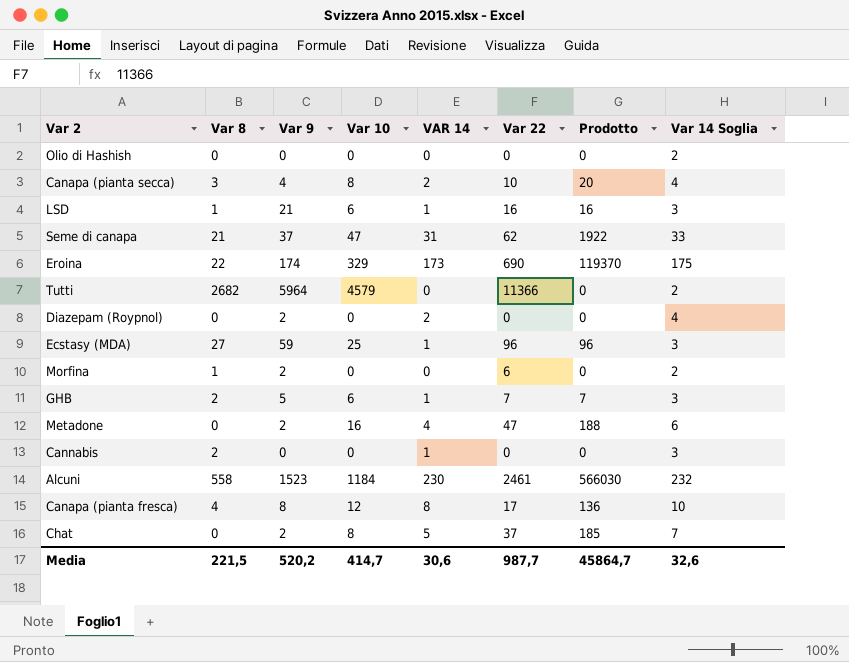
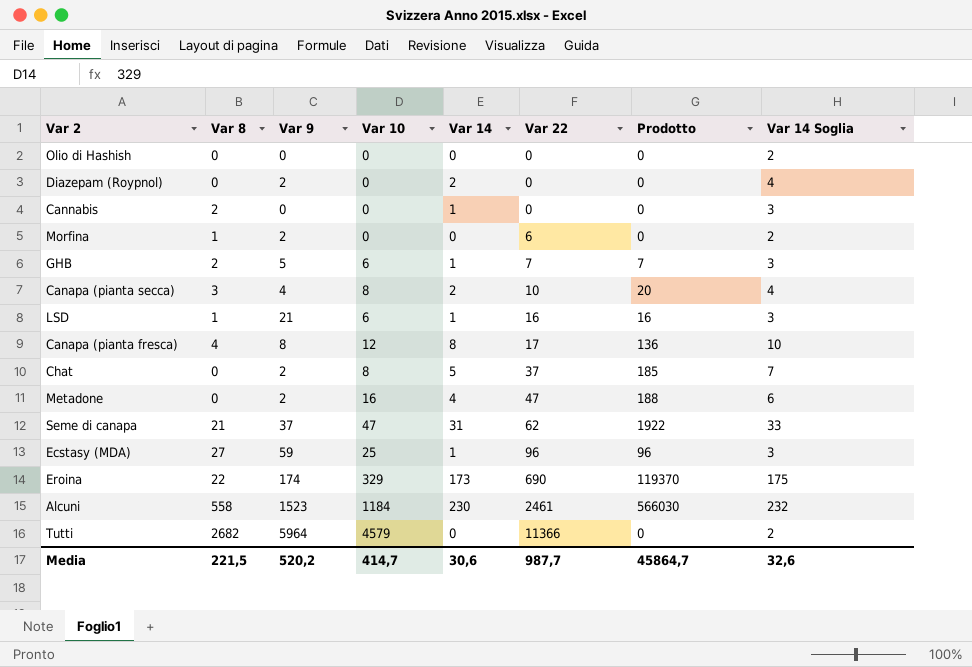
row order: none -> Var 22 ascending
column name: VAR 14 -> Var 14

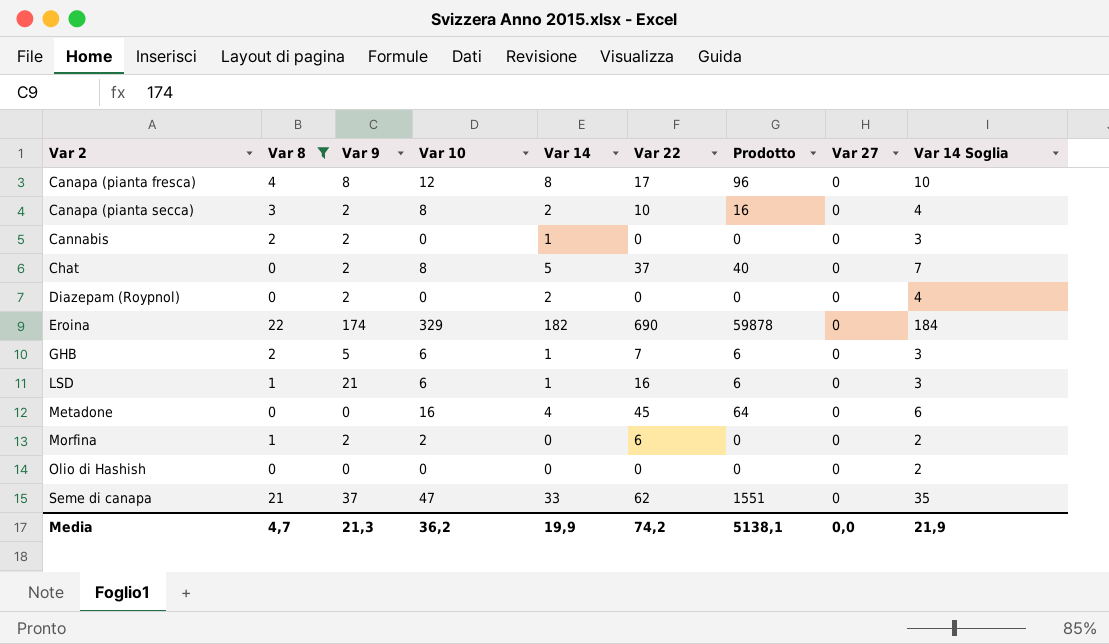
filter: none -> Var 8 <= 22
row order: Var 22 ascending -> Var 2 ascending
column Prodotto | formula: [Var 14] * [Var 22] -> [Var 10] * [Var 14]
column Var 27 | position: none -> 8
Canapa (pianta secca) | Var 9: 4 -> 2
Cannabis | Var 9: 0 -> 2
Eroina | Var 14: 173 -> 182
Eroina | Var 14 Soglia: 175 -> 184
Metadone | Var 9: 2 -> 0
Metadone | Var 22: 47 -> 45
Morfina | Var 10: 0 -> 2
Seme di canapa | Var 14: 31 -> 33
Seme di canapa | Var 14 Soglia: 33 -> 35
Media | Var 8: 221,5 -> 4,7
Media | Var 9: 520,2 -> 21,3
Media | Var 10: 414,7 -> 36,2
Media | Var 14: 30,6 -> 19,9
Media | Var 22: 987,7 -> 74,2
Media | Prodotto: 45864,7 -> 5138,1
Media | Var 14 Soglia: 32,6 -> 21,9

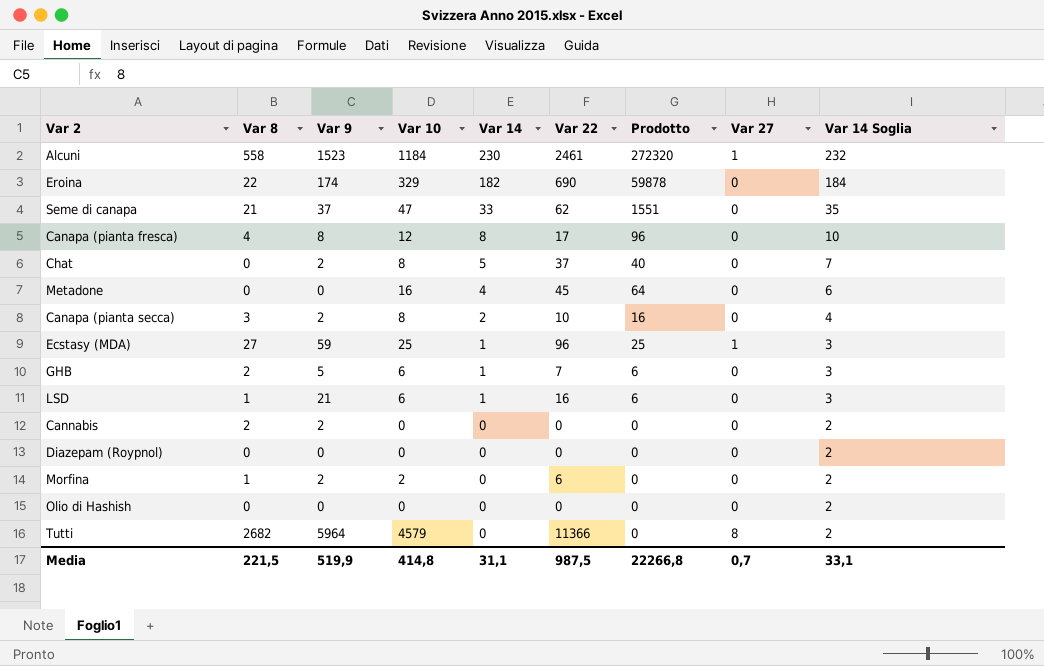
filter: Var 8 <= 22 -> none
row order: Var 2 ascending -> Var 14 descending
Cannabis | Var 14: 1 -> 0
Cannabis | Var 14 Soglia: 3 -> 2
Diazepam (Roypnol) | Var 9: 2 -> 0
Diazepam (Roypnol) | Var 14: 2 -> 0
Diazepam (Roypnol) | Var 14 Soglia: 4 -> 2
Media | Var 8: 4,7 -> 221,5
Media | Var 9: 21,3 -> 519,9
Media | Var 10: 36,2 -> 414,8
Media | Var 14: 19,9 -> 31,1
Media | Var 22: 74,2 -> 987,5
Media | Prodotto: 5138,1 -> 22266,8
Media | Var 27: 0,0 -> 0,7
Media | Var 14 Soglia: 21,9 -> 33,1

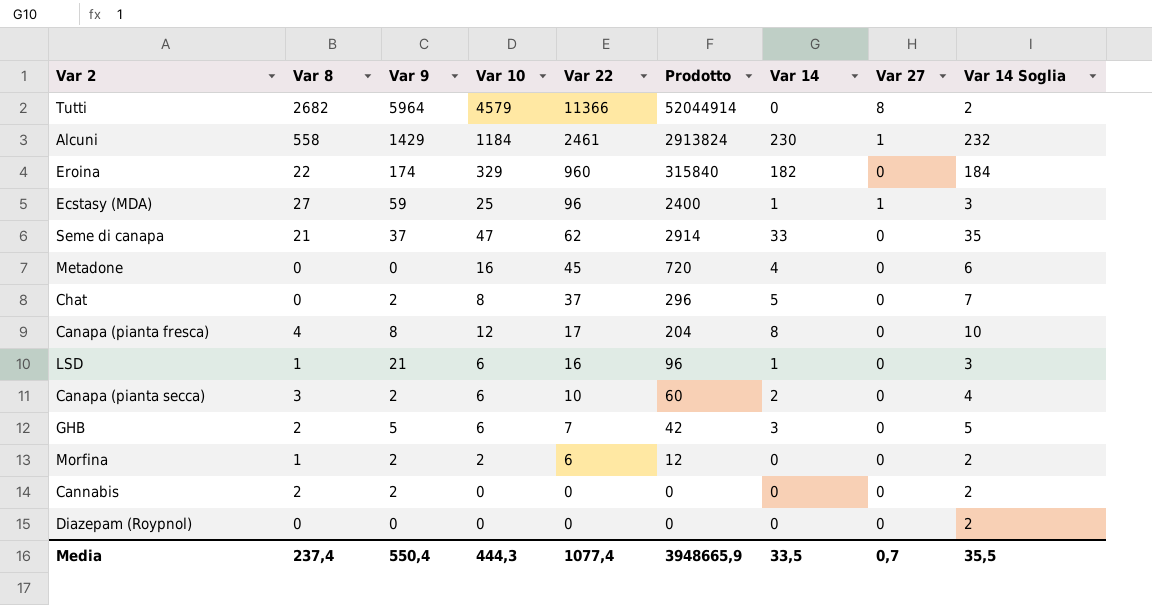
row order: Var 14 descending -> Var 22 descending
column Prodotto | formula: [Var 10] * [Var 14] -> [Var 10] * [Var 22]
column Var 14 | position: 5 -> 7
row Olio di Hashish: 0 | 0 | 0 | 0 | 0 | 0 | 0 | 2 -> none
Alcuni | Var 9: 1523 -> 1429
Eroina | Var 22: 690 -> 960
Canapa (pianta secca) | Var 10: 8 -> 6
GHB | Var 14: 1 -> 3
GHB | Var 14 Soglia: 3 -> 5
Media | Var 8: 221,5 -> 237,4
Media | Var 9: 519,9 -> 550,4
Media | Var 10: 414,8 -> 444,3
Media | Var 22: 987,5 -> 1077,4
Media | Prodotto: 22266,8 -> 3948665,9
Media | Var 14: 31,1 -> 33,5
Media | Var 14 Soglia: 33,1 -> 35,5

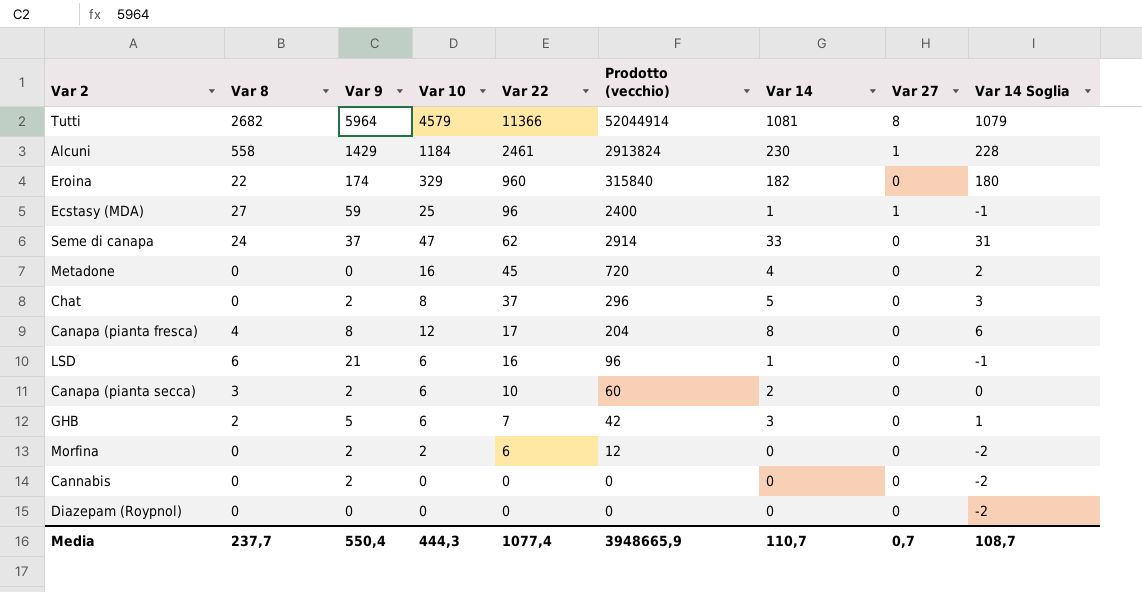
column name: Prodotto -> Prodotto (vecchio)
column Var 14 Soglia | formula: [Var 14] + 2 -> [Var 14] - 2
Tutti | Var 14: 0 -> 1081
Seme di canapa | Var 8: 21 -> 24
LSD | Var 8: 1 -> 6
Morfina | Var 8: 1 -> 0
Cannabis | Var 8: 2 -> 0
Media | Var 8: 237,4 -> 237,7
Media | Var 14: 33,5 -> 110,7
Media | Var 14 Soglia: 35,5 -> 108,7

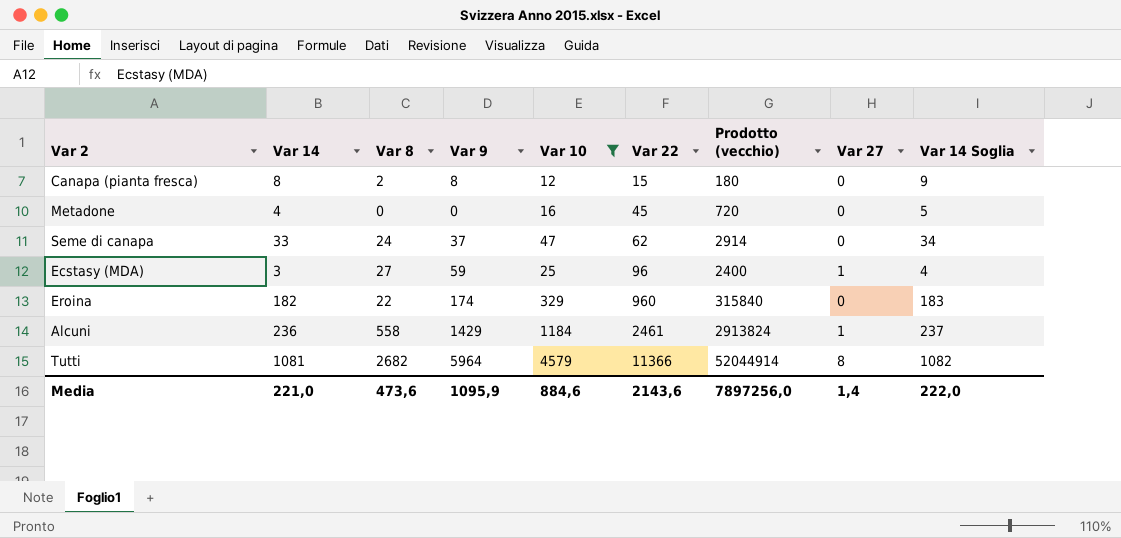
filter: none -> Var 10 >= 12
row order: Var 22 descending -> Var 22 ascending
column Var 14 | position: 7 -> 2
column Var 14 Soglia | formula: [Var 14] - 2 -> [Var 14] + 1
Canapa (pianta fresca) | Var 8: 4 -> 2
Canapa (pianta fresca) | Var 22: 17 -> 15
Canapa (pianta fresca) | Prodotto (vecchio): 204 -> 180
Ecstasy (MDA) | Var 14: 1 -> 3
Alcuni | Var 14: 230 -> 236
Media | Var 14: 110,7 -> 221,0
Media | Var 8: 237,7 -> 473,6
Media | Var 9: 550,4 -> 1095,9
Media | Var 10: 444,3 -> 884,6
Media | Var 22: 1077,4 -> 2143,6
Media | Prodotto (vecchio): 3948665,9 -> 7897256,0
Media | Var 27: 0,7 -> 1,4
Media | Var 14 Soglia: 108,7 -> 222,0

